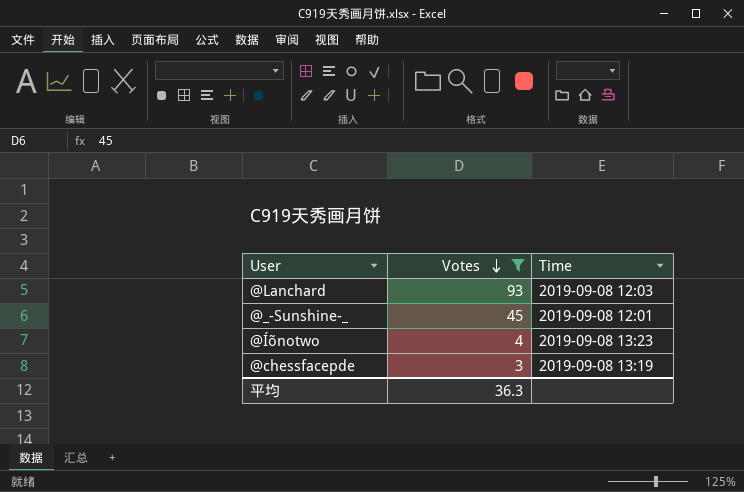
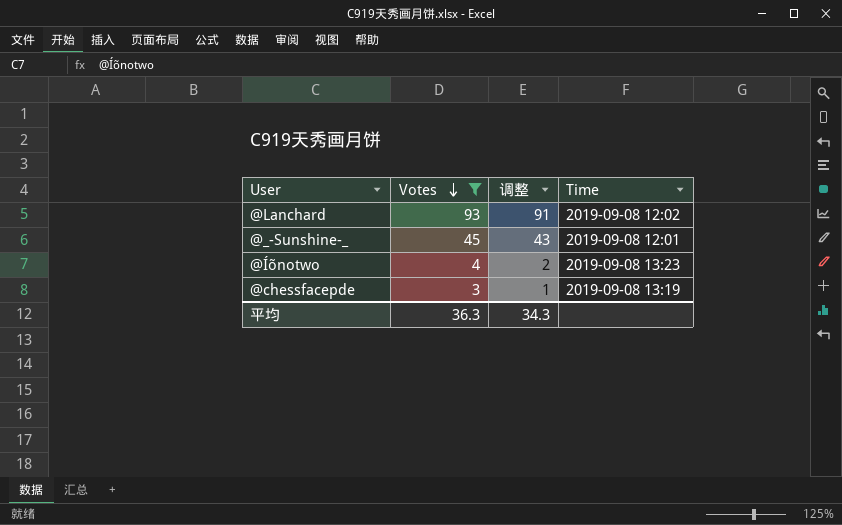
column 调整 | formula: none -> [Votes] - 2
@Lanchard | Time: 2019-09-08 12:03 -> 2019-09-08 12:02

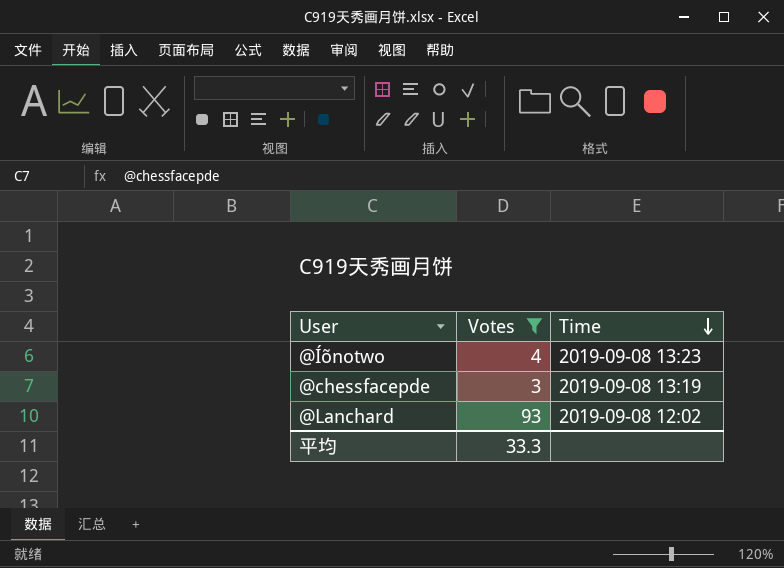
row order: Votes descending -> Time descending
column 调整 | formula: [Votes] - 2 -> none
row @_-Sunshine-_: 45 | 43 | 2019-09-08 12:01 -> none
平均 | Votes: 36.3 -> 33.3

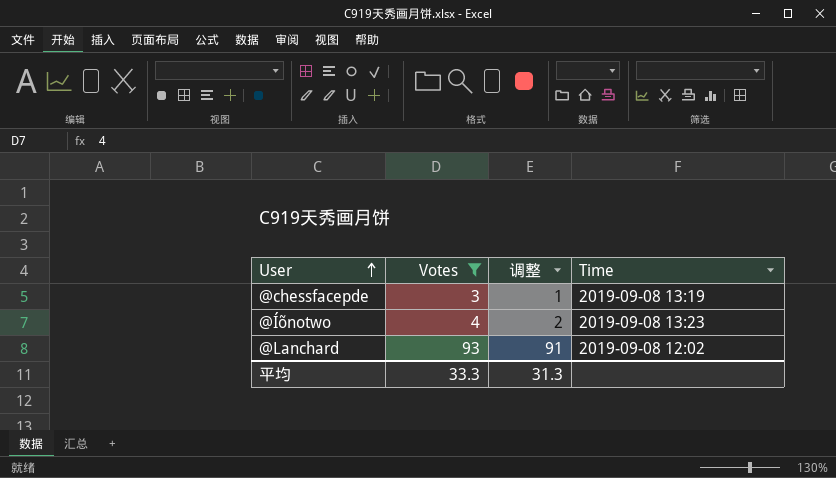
row order: Time descending -> User ascending
column 调整 | formula: none -> [Votes] - 2

